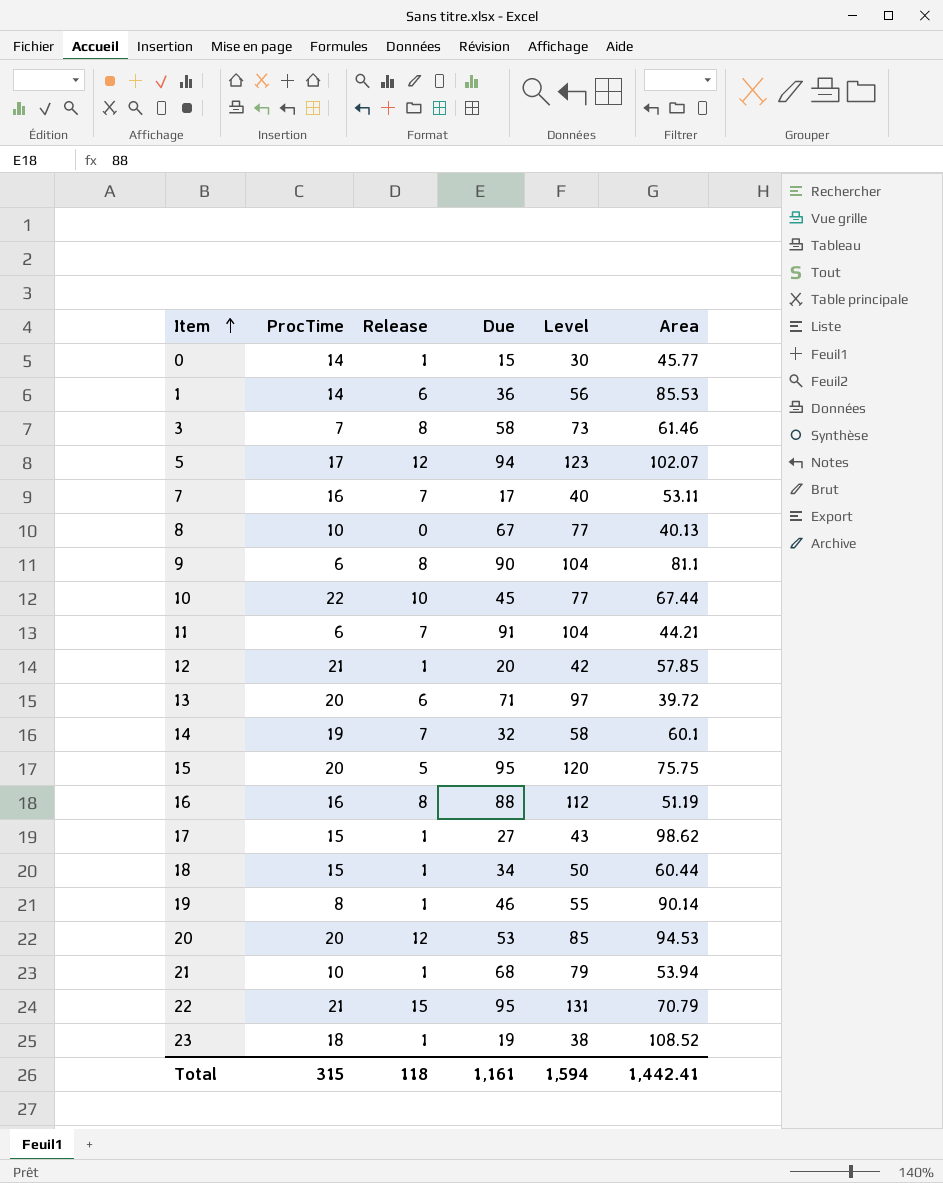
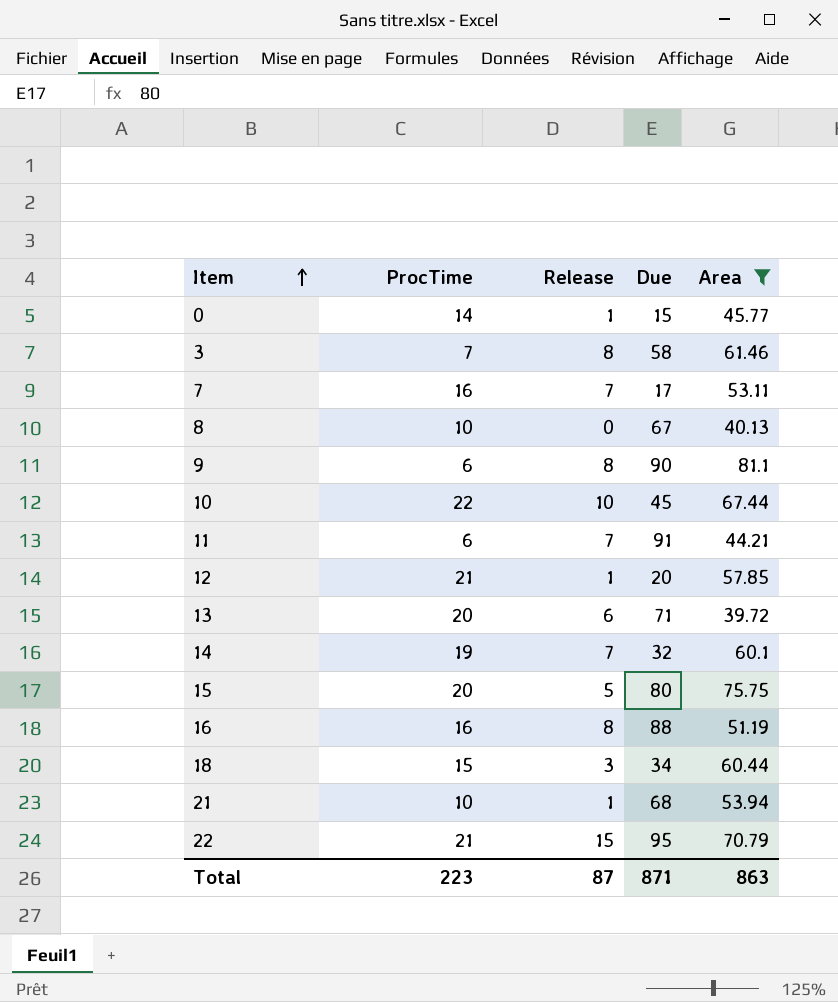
filter: none -> Area <= 81.1
column Level | formula: [ProcTime] + [Release] + [Due] -> none
15 | Due: 95 -> 80
18 | Release: 1 -> 3
Total | ProcTime: 315 -> 223
Total | Release: 118 -> 87
Total | Due: 1,161 -> 871
Total | Area: 1,442.41 -> 863

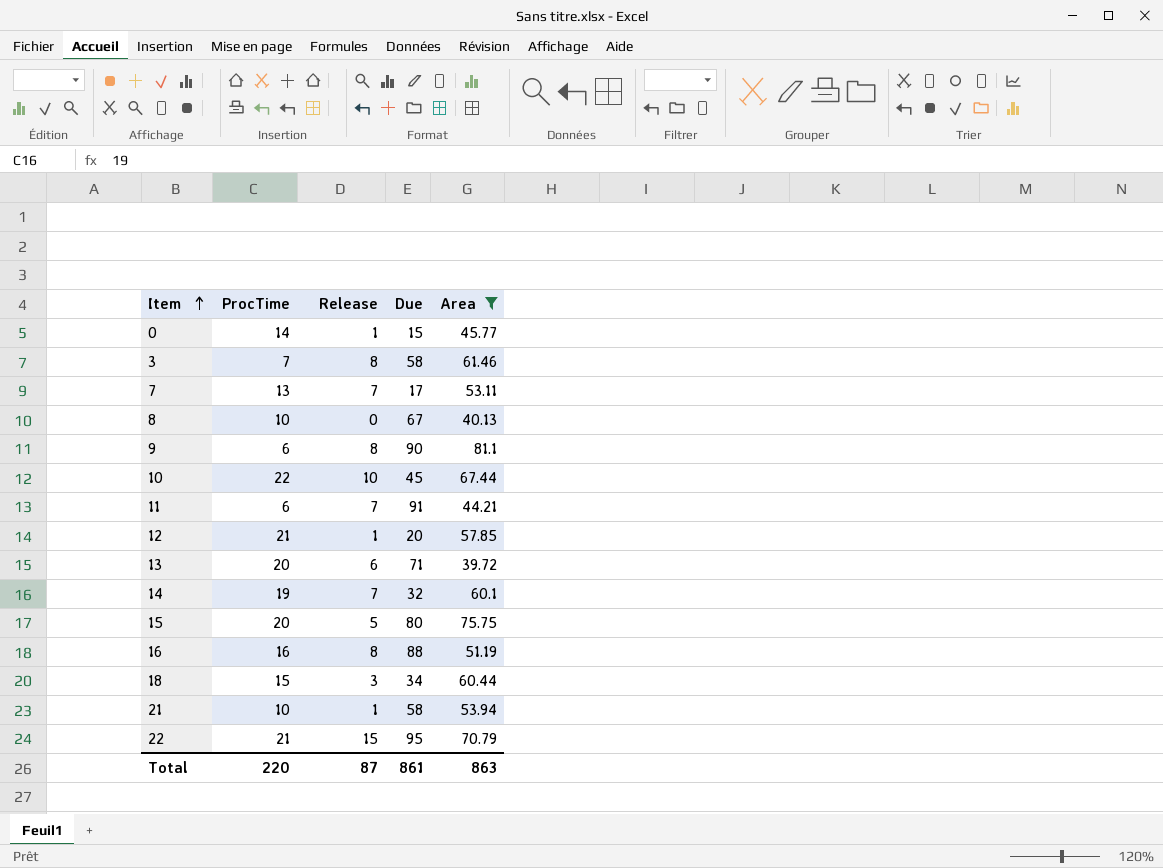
7 | ProcTime: 16 -> 13
21 | Due: 68 -> 58
Total | ProcTime: 223 -> 220
Total | Due: 871 -> 861

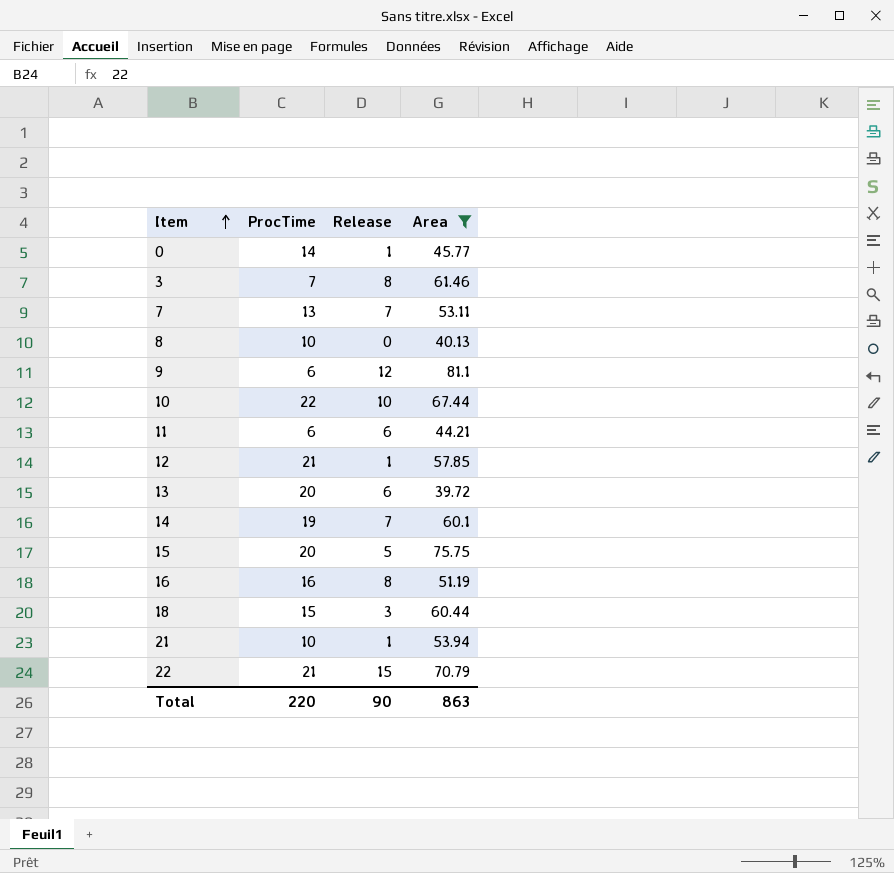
column Due | position: 4 -> none
9 | Release: 8 -> 12
11 | Release: 7 -> 6
Total | Release: 87 -> 90

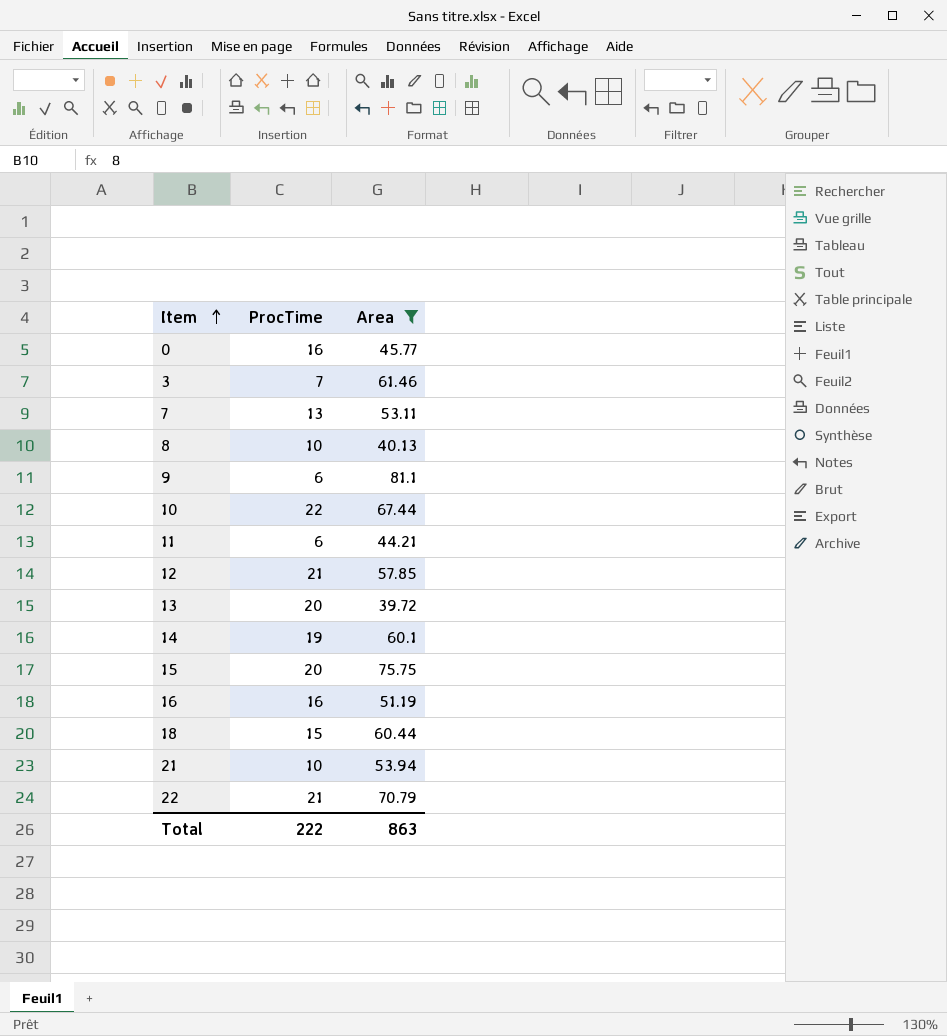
column Release | position: 3 -> none
0 | ProcTime: 14 -> 16
Total | ProcTime: 220 -> 222

